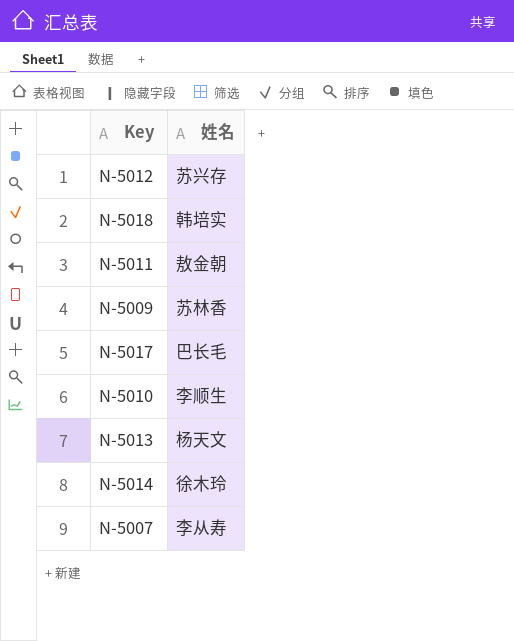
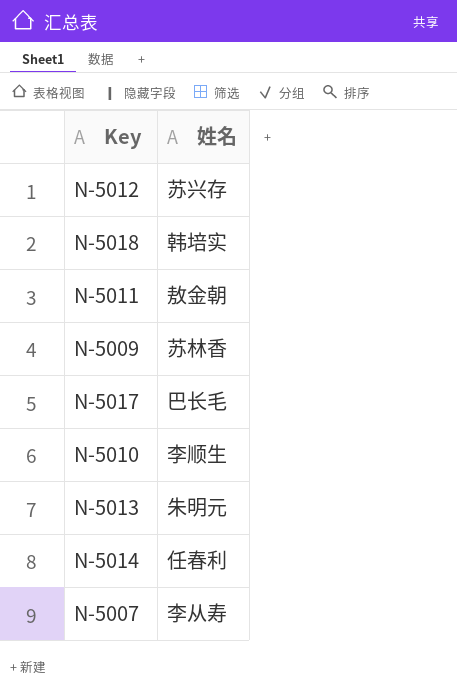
N-5013 | 姓名: 杨天文 -> 朱明元
N-5014 | 姓名: 徐木玲 -> 任春利

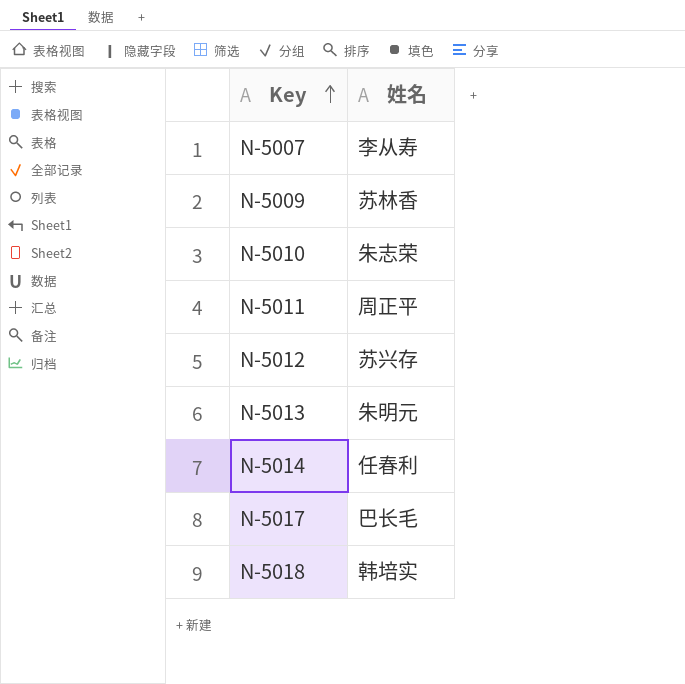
row order: none -> Key ascending
N-5010 | 姓名: 李顺生 -> 朱志荣
N-5011 | 姓名: 敖金朝 -> 周正平

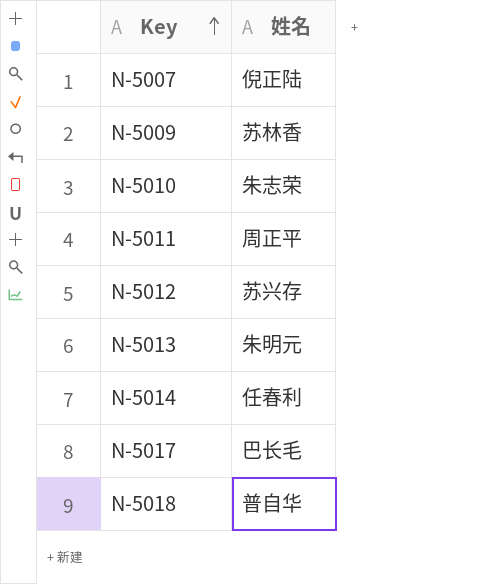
N-5007 | 姓名: 李从寿 -> 倪正陆
N-5018 | 姓名: 韩培实 -> 普自华

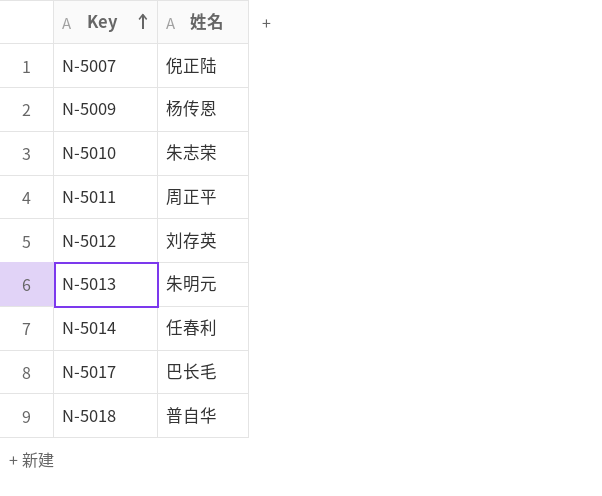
N-5009 | 姓名: 苏林香 -> 杨传恩
N-5012 | 姓名: 苏兴存 -> 刘存英

